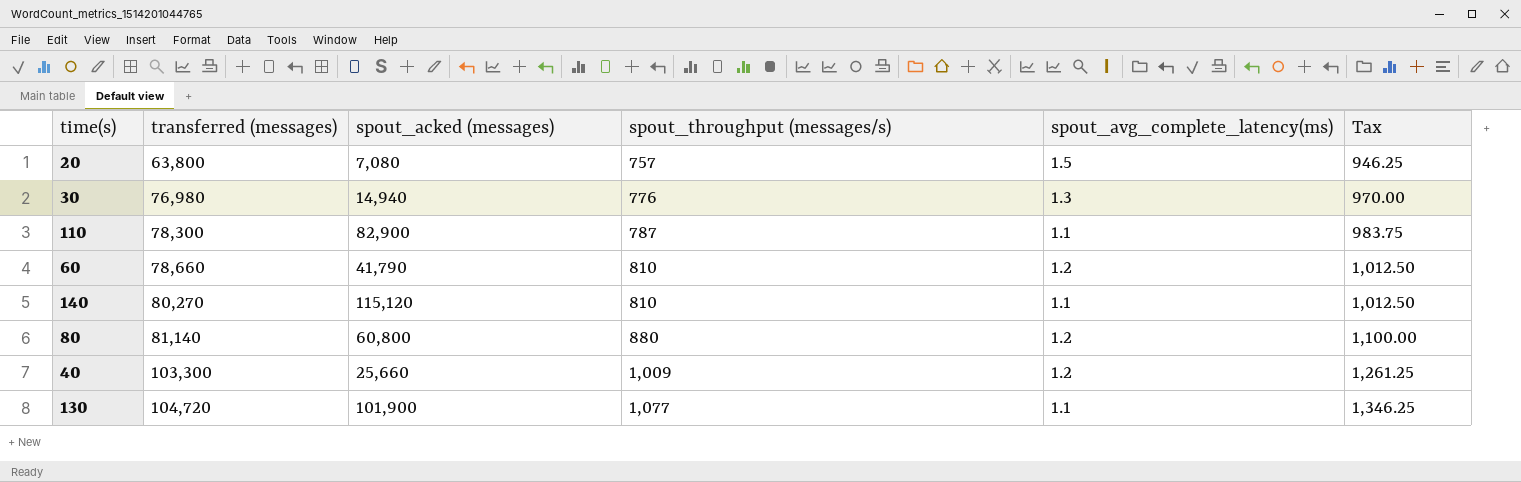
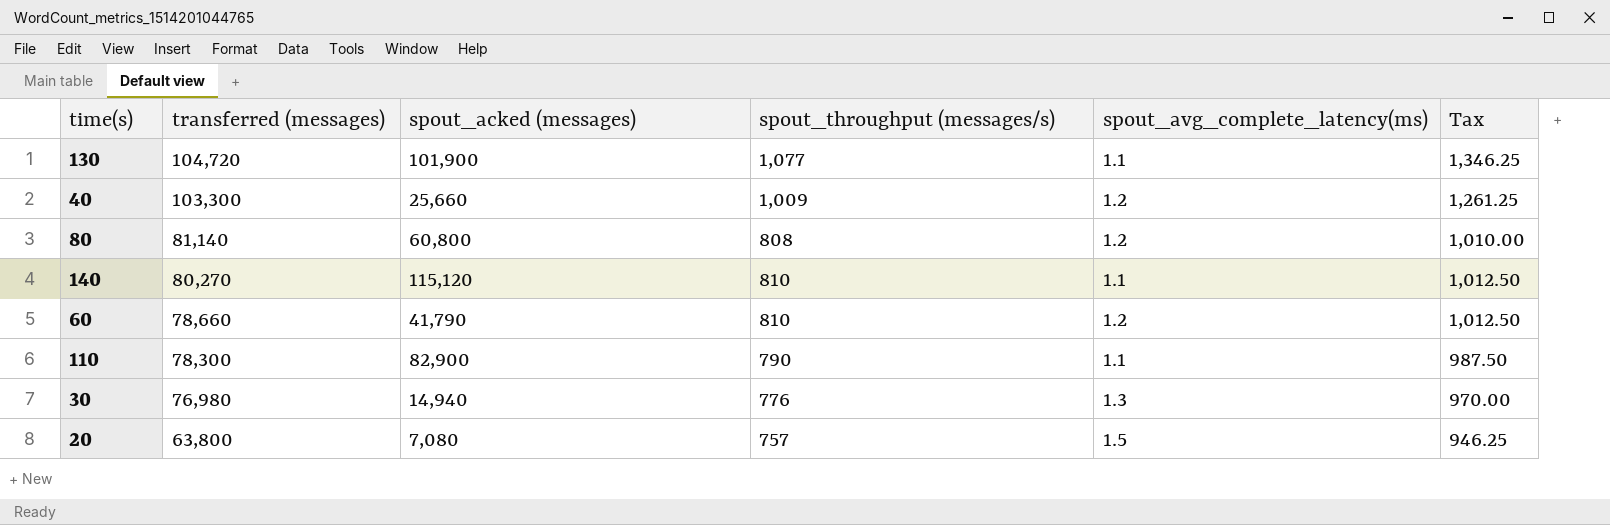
row order: transferred (messages) ascending -> transferred (messages) descending
80 | spout_throughput (messages/s): 880 -> 808
80 | Tax: 1,100.00 -> 1,010.00
110 | spout_throughput (messages/s): 787 -> 790
110 | Tax: 983.75 -> 987.50

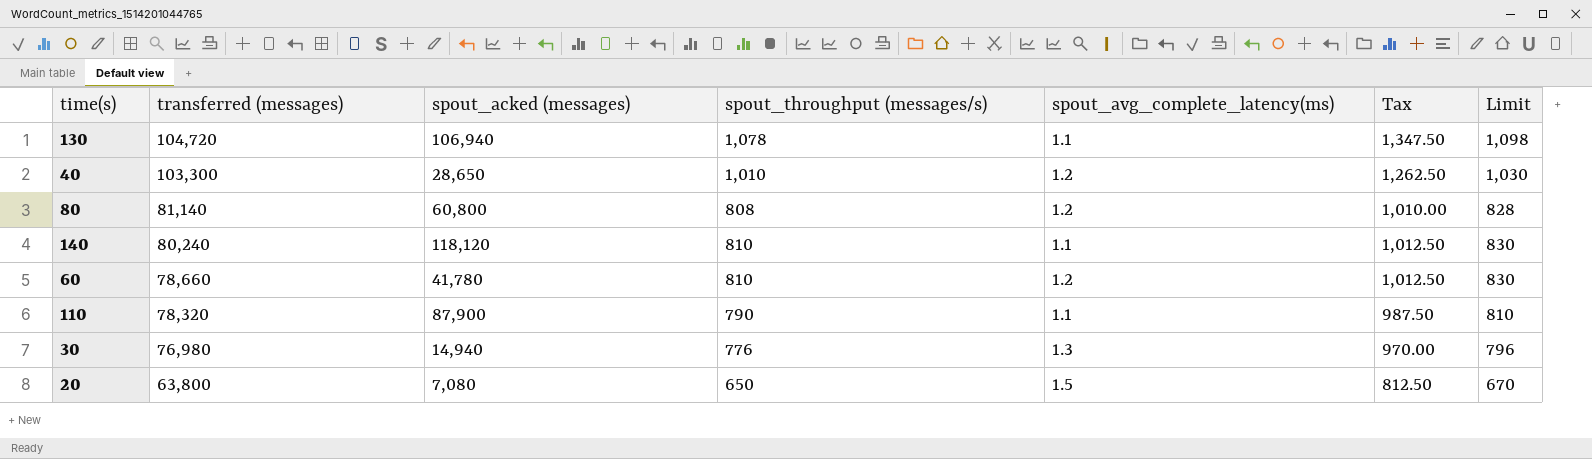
column Limit | formula: none -> [spout_throughput (messages/s)] + 20
130 | spout_acked (messages): 101,900 -> 106,940
130 | spout_throughput (messages/s): 1,077 -> 1,078
130 | Tax: 1,346.25 -> 1,347.50
40 | spout_acked (messages): 25,660 -> 28,650
40 | spout_throughput (messages/s): 1,009 -> 1,010
40 | Tax: 1,261.25 -> 1,262.50
140 | transferred (messages): 80,270 -> 80,240
140 | spout_acked (messages): 115,120 -> 118,120
60 | spout_acked (messages): 41,790 -> 41,780
110 | transferred (messages): 78,300 -> 78,320
110 | spout_acked (messages): 82,900 -> 87,900
20 | spout_throughput (messages/s): 757 -> 650
20 | Tax: 946.25 -> 812.50

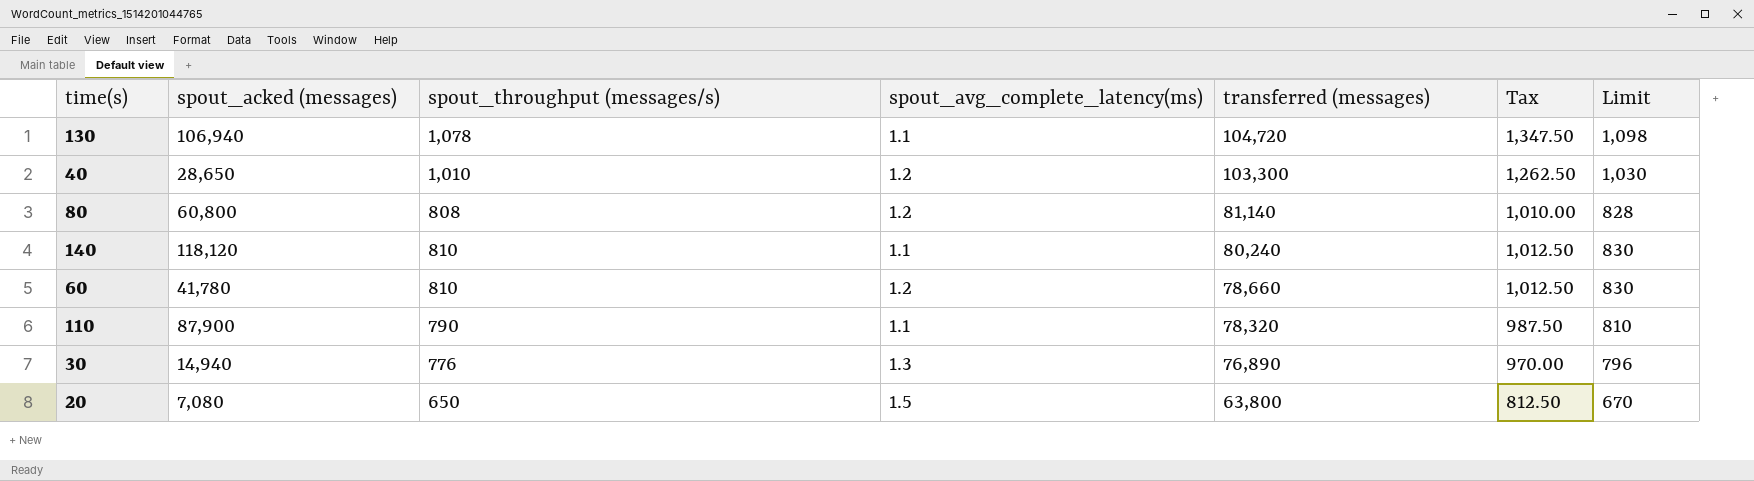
column transferred (messages) | position: 2 -> 5
30 | transferred (messages): 76,980 -> 76,890

